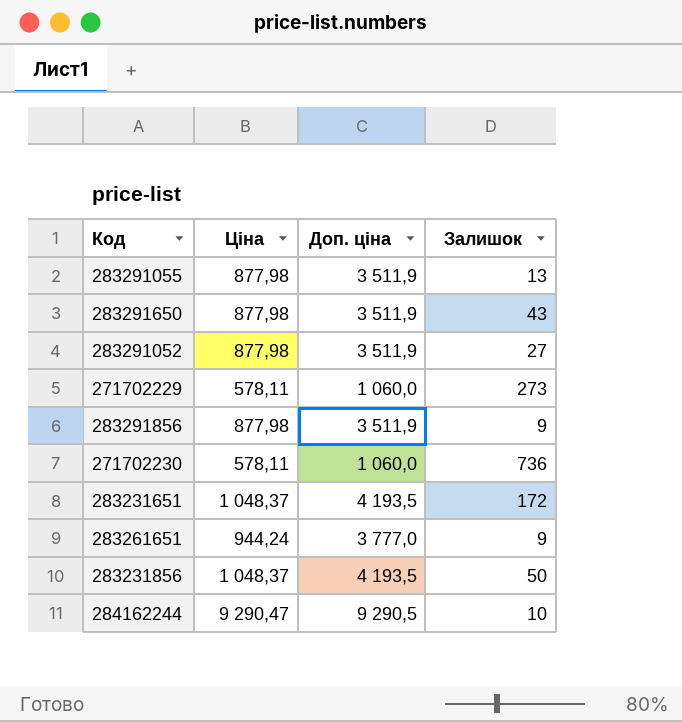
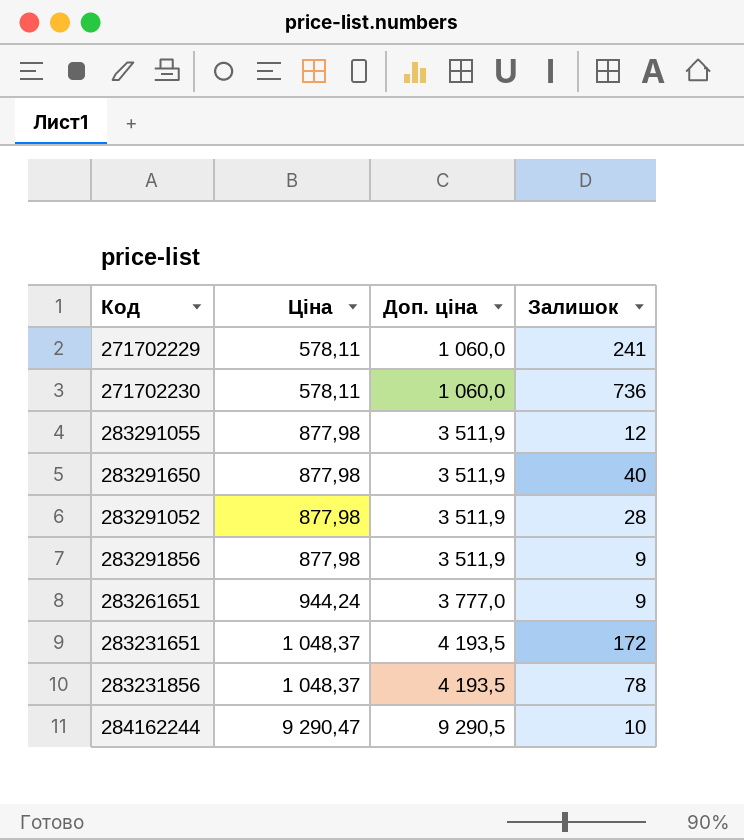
row order: none -> Ціна ascending
271702229 | Залишок: 273 -> 241
283291055 | Залишок: 13 -> 12
283291650 | Залишок: 43 -> 40
283291052 | Залишок: 27 -> 28
283231856 | Залишок: 50 -> 78

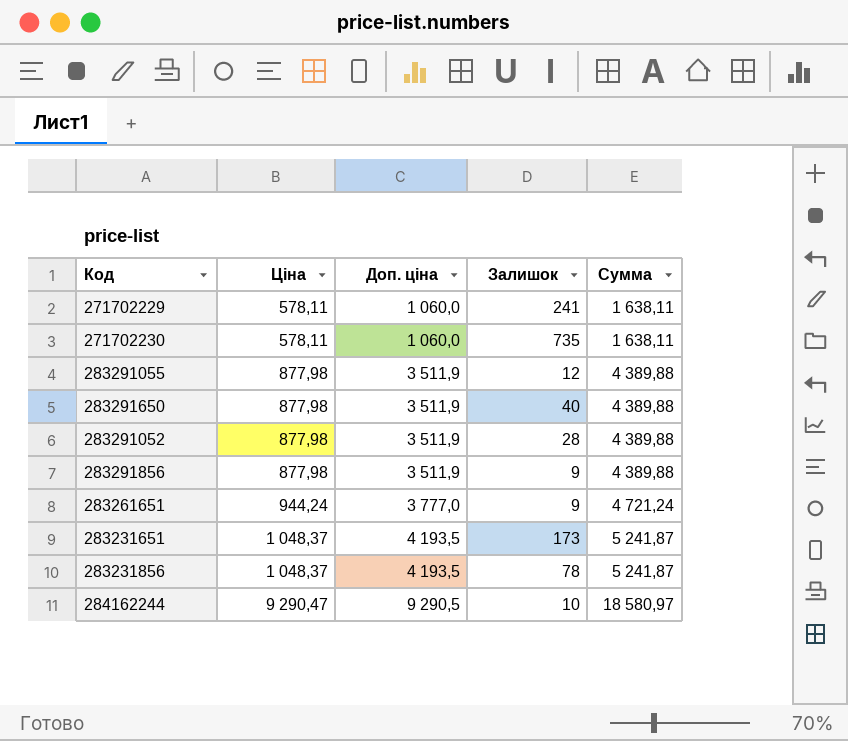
column Сумма | formula: none -> [Ціна] + [Доп. ціна]
271702230 | Залишок: 736 -> 735
283231651 | Залишок: 172 -> 173

